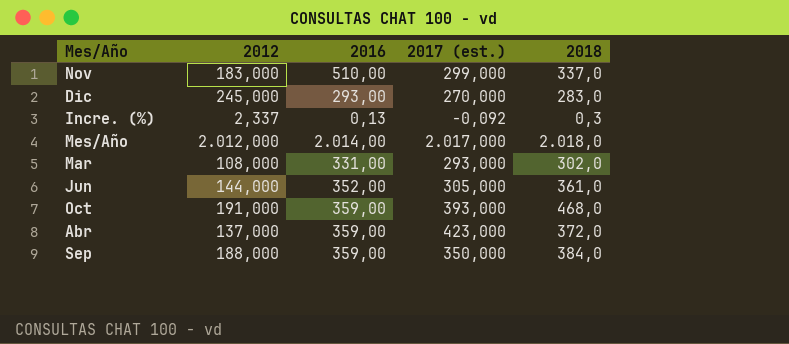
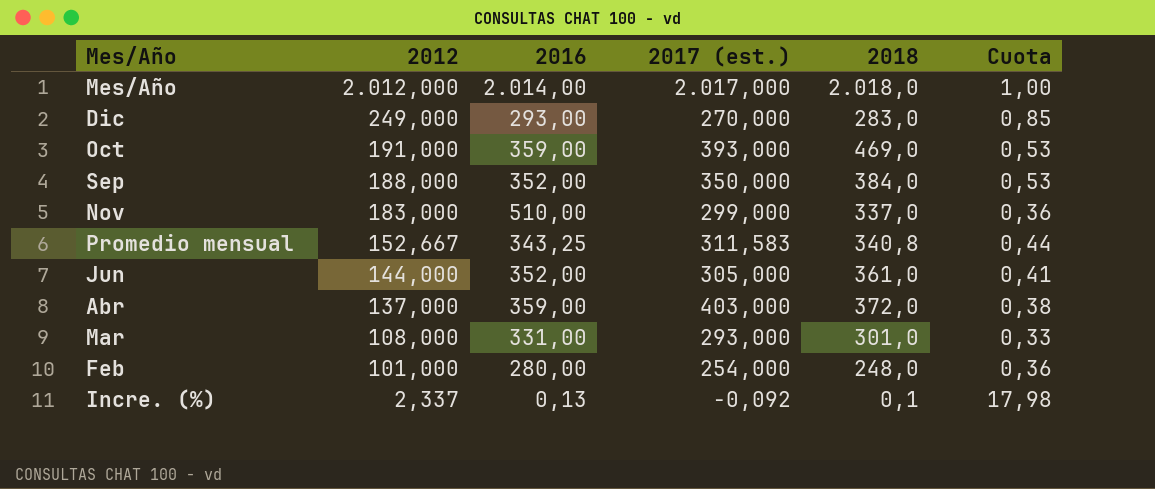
row order: none -> 2012 descending
column Cuota | formula: none -> [2012] / [2016]
Dic | 2012: 245,000 -> 249,000
Oct | 2018: 468,0 -> 469,0
Sep | 2016: 359,00 -> 352,00
row Promedio mensual: none -> 152,667 | 343,25 | 311,583 | 340,8 | 0,44
Abr | 2017 (est.): 423,000 -> 403,000
Mar | 2018: 302,0 -> 301,0
row Feb: none -> 101,000 | 280,00 | 254,000 | 248,0 | 0,36
Incre. (%) | 2018: 0,3 -> 0,1

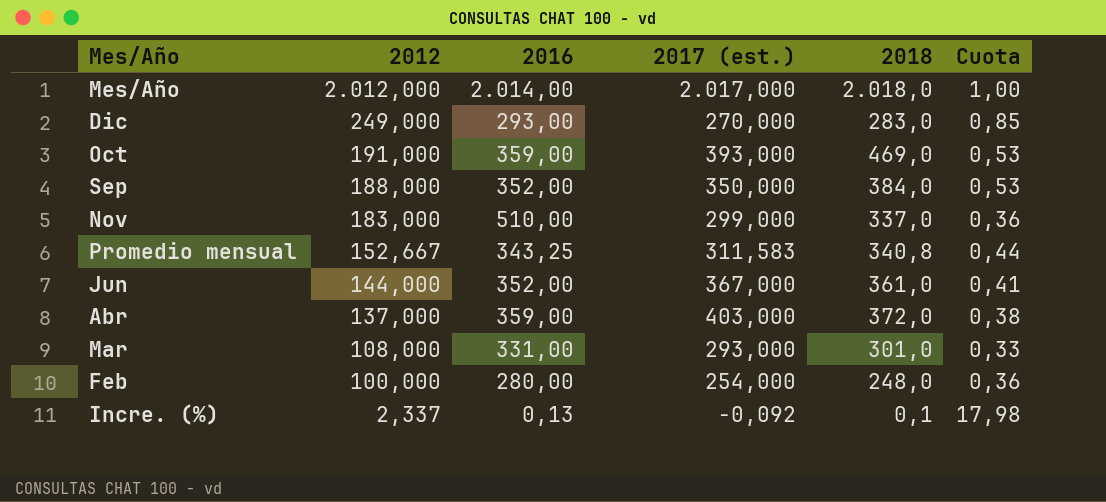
Jun | 2017 (est.): 305,000 -> 367,000
Feb | 2012: 101,000 -> 100,000

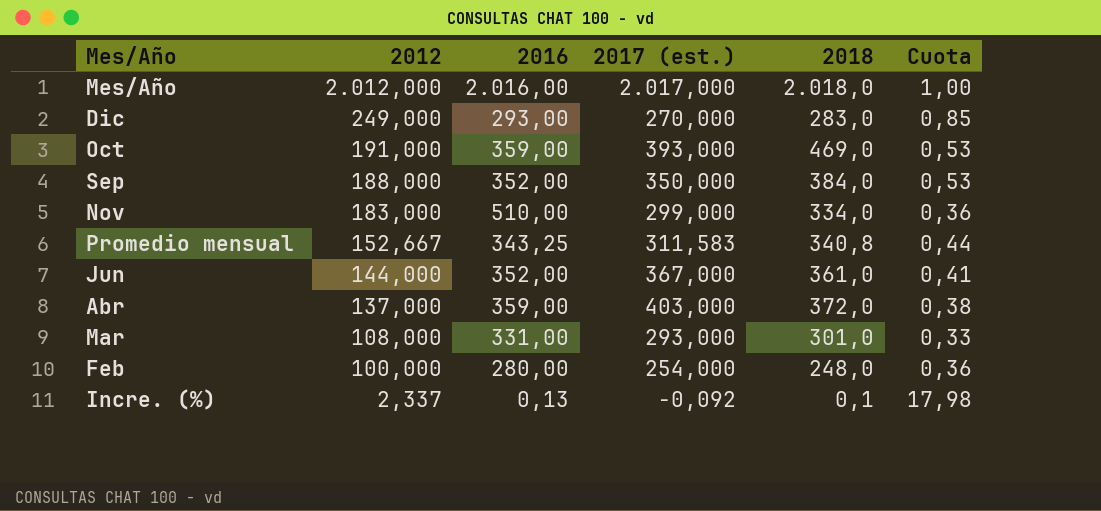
Mes/Año | 2016: 2.014,00 -> 2.016,00
Nov | 2018: 337,0 -> 334,0

